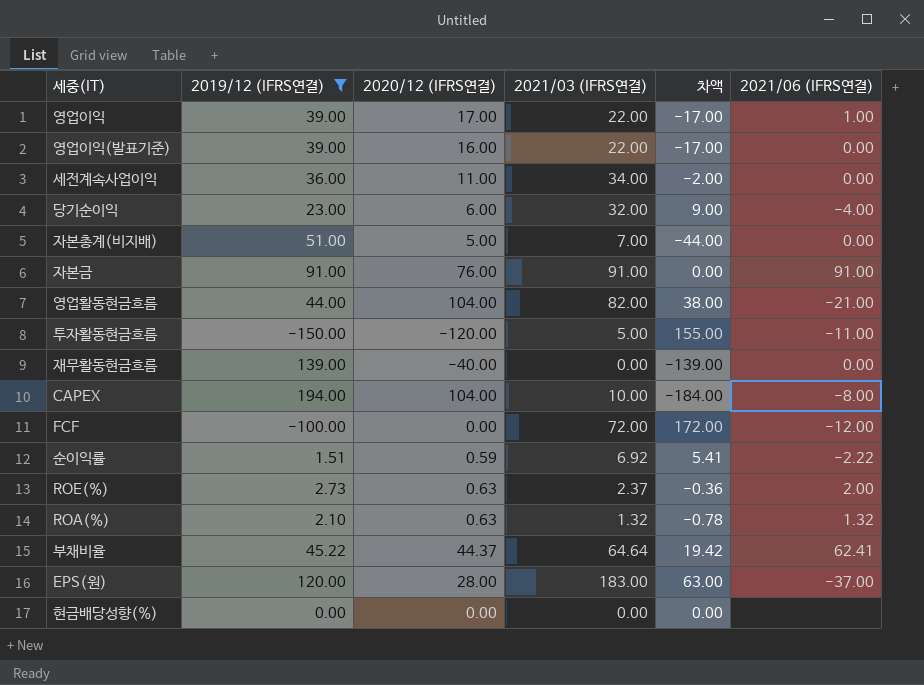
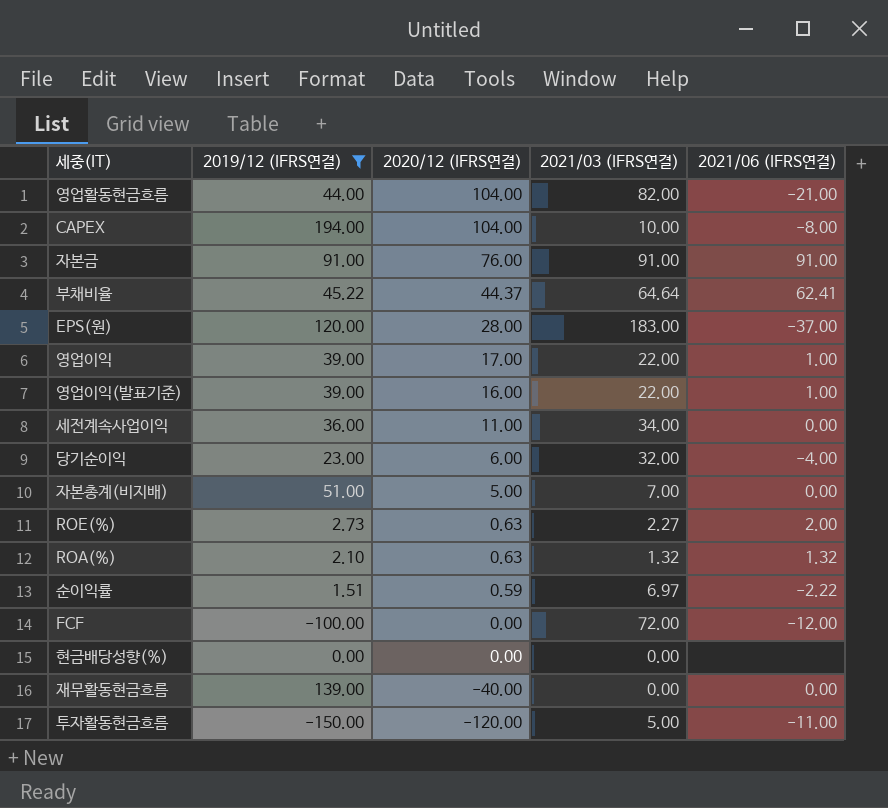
row order: none -> 2020/12 (IFRS연결) descending
column 차액 | formula: [2021/03 (IFRS연결)] - [2019/12 (IFRS연결)] -> none
영업이익(발표기준) | 2021/06 (IFRS연결): 0.00 -> 1.00
ROE(%) | 2021/03 (IFRS연결): 2.37 -> 2.27
순이익률 | 2021/03 (IFRS연결): 6.92 -> 6.97

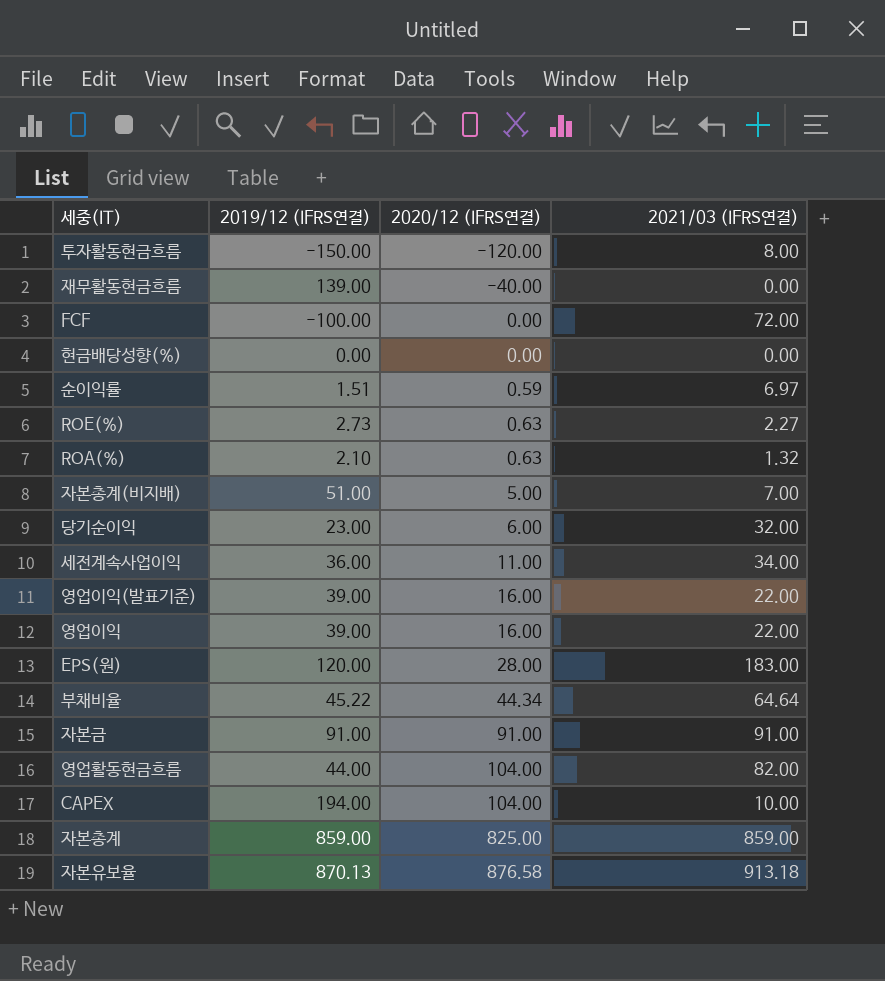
filter: 2019/12 (IFRS연결) <= 194.00 -> none
row order: 2020/12 (IFRS연결) descending -> 2020/12 (IFRS연결) ascending
column 2021/06 (IFRS연결) | position: 5 -> none
투자활동현금흐름 | 2021/03 (IFRS연결): 5.00 -> 8.00
영업이익 | 2020/12 (IFRS연결): 17.00 -> 16.00
부채비율 | 2020/12 (IFRS연결): 44.37 -> 44.34
자본금 | 2020/12 (IFRS연결): 76.00 -> 91.00

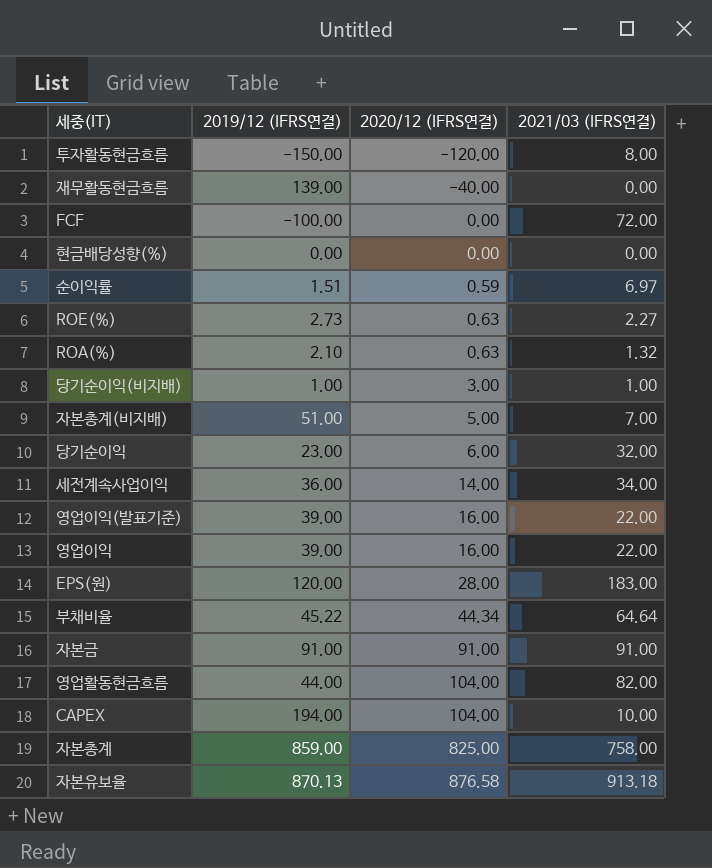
row 당기순이익(비지배): none -> 1.00 | 3.00 | 1.00
세전계속사업이익 | 2020/12 (IFRS연결): 11.00 -> 14.00
자본총계 | 2021/03 (IFRS연결): 859.00 -> 758.00

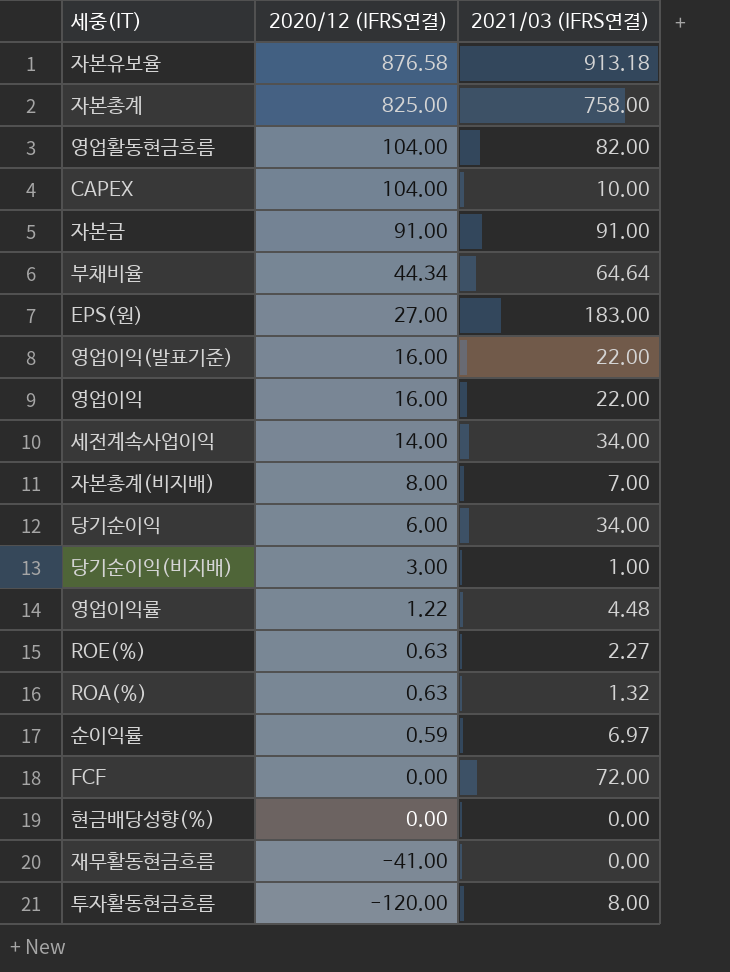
row order: 2020/12 (IFRS연결) ascending -> 2020/12 (IFRS연결) descending
column 2019/12 (IFRS연결) | position: 2 -> none
EPS(원) | 2020/12 (IFRS연결): 28.00 -> 27.00
자본총계(비지배) | 2020/12 (IFRS연결): 5.00 -> 8.00
당기순이익 | 2021/03 (IFRS연결): 32.00 -> 34.00
row 영업이익률: none -> 1.22 | 4.48
재무활동현금흐름 | 2020/12 (IFRS연결): -40.00 -> -41.00

